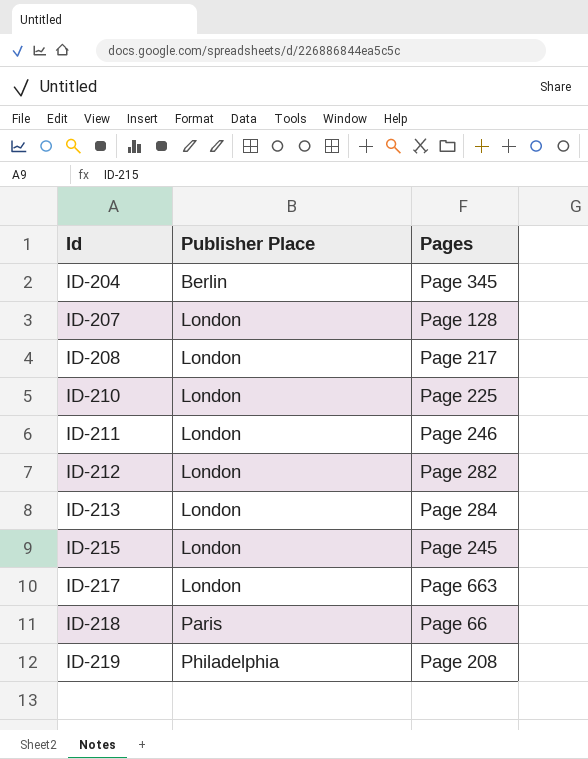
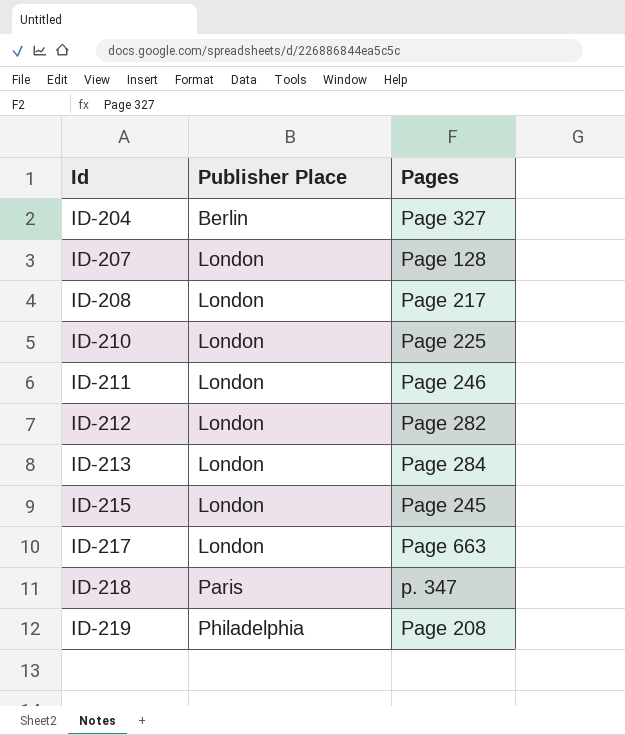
ID-204 | Pages: Page 345 -> Page 327
ID-218 | Pages: Page 66 -> p. 347

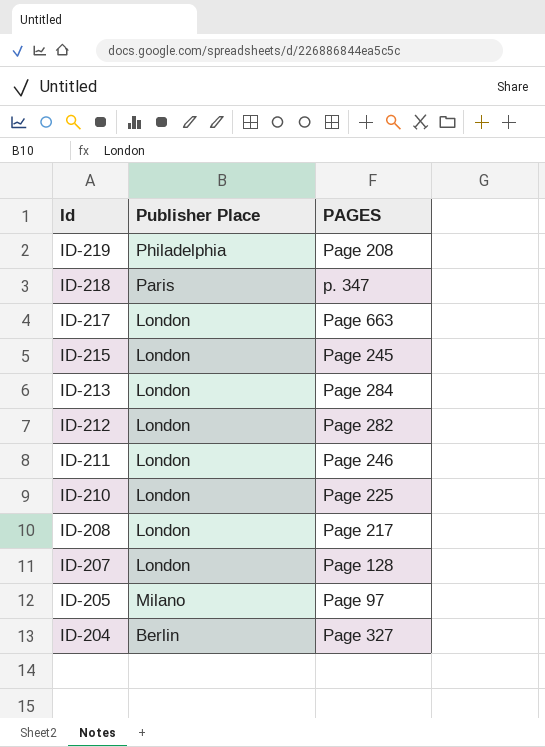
row order: Id ascending -> Id descending
column name: Pages -> PAGES
row ID-205: none -> Milano | Page 97

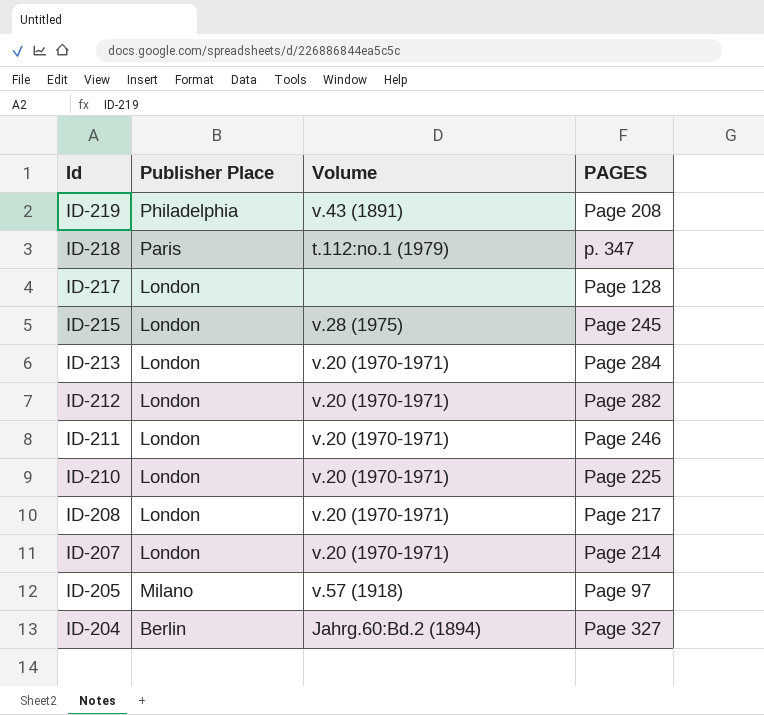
column Volume | position: none -> 3
ID-217 | PAGES: Page 663 -> Page 128
ID-207 | PAGES: Page 128 -> Page 214

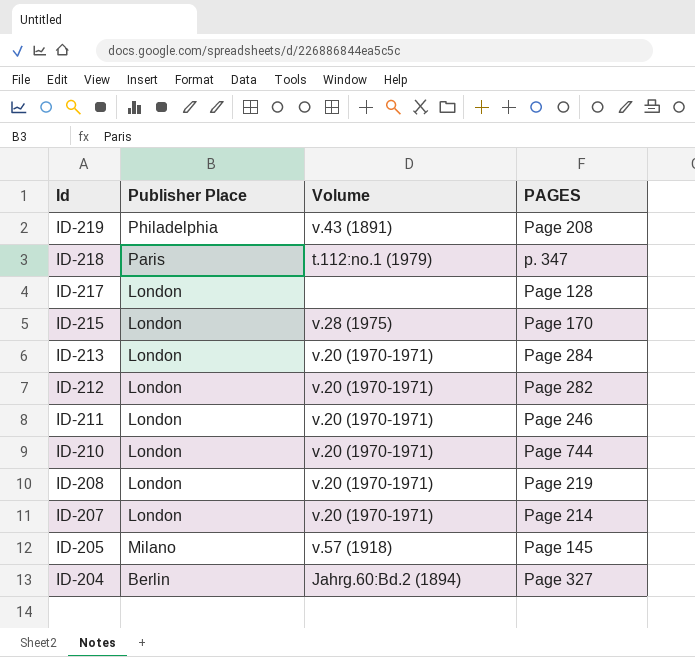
ID-215 | PAGES: Page 245 -> Page 170
ID-210 | PAGES: Page 225 -> Page 744
ID-208 | PAGES: Page 217 -> Page 219
ID-205 | PAGES: Page 97 -> Page 145

